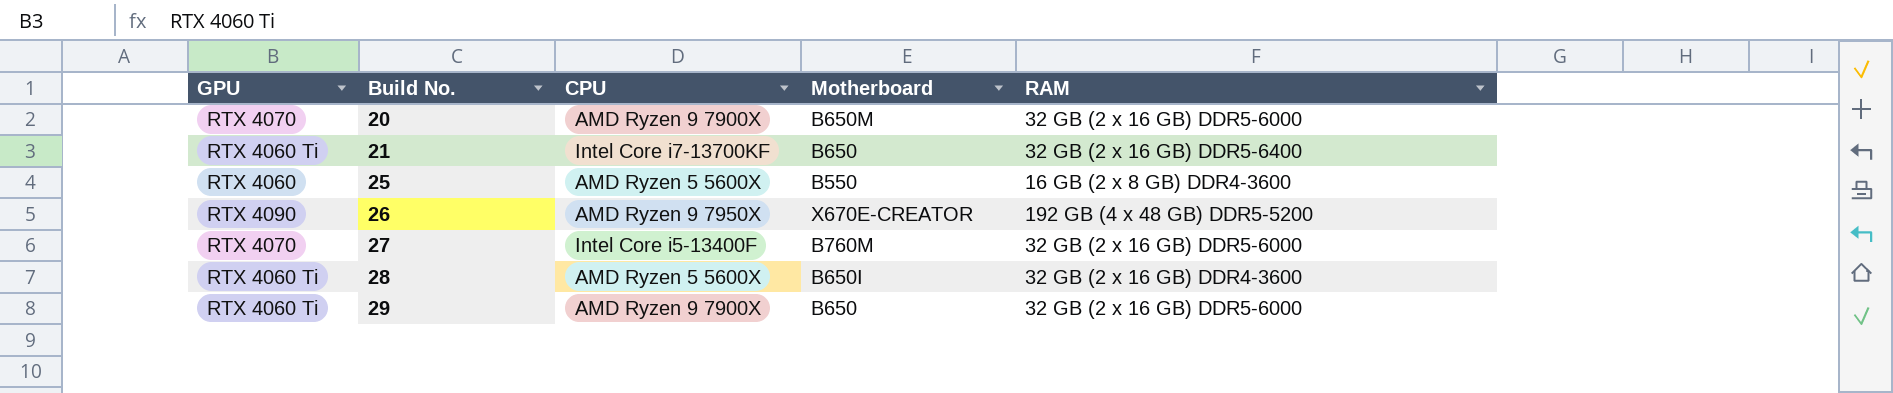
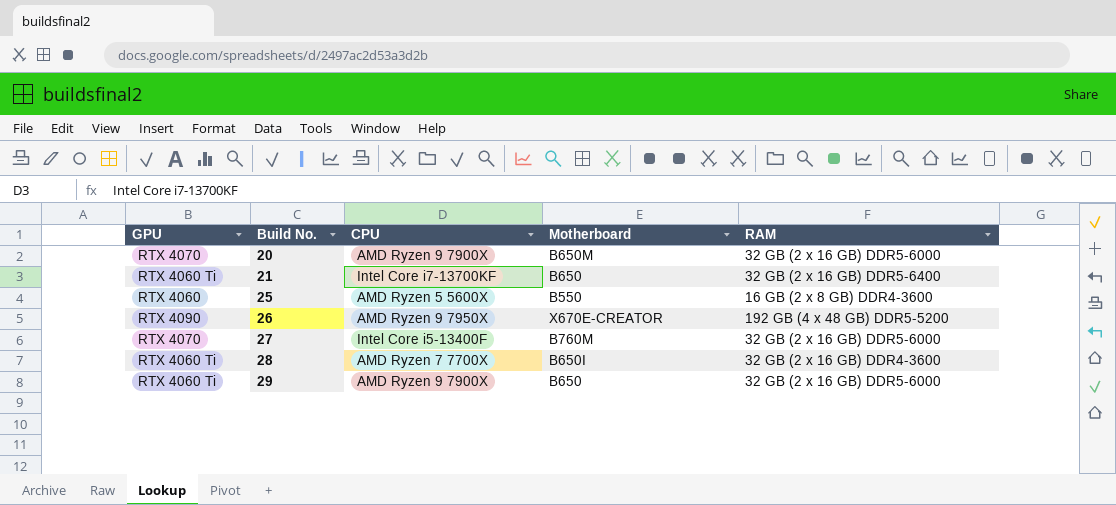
28 | CPU: AMD Ryzen 5 5600X -> AMD Ryzen 7 7700X

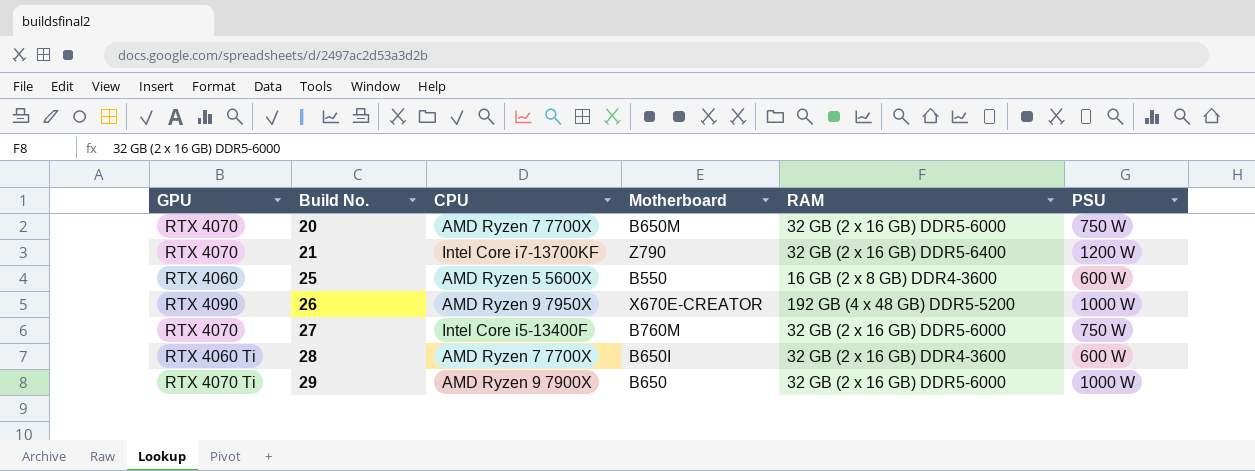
column PSU | position: none -> 6
20 | CPU: AMD Ryzen 9 7900X -> AMD Ryzen 7 7700X
21 | GPU: RTX 4060 Ti -> RTX 4070
21 | Motherboard: B650 -> Z790
29 | GPU: RTX 4060 Ti -> RTX 4070 Ti

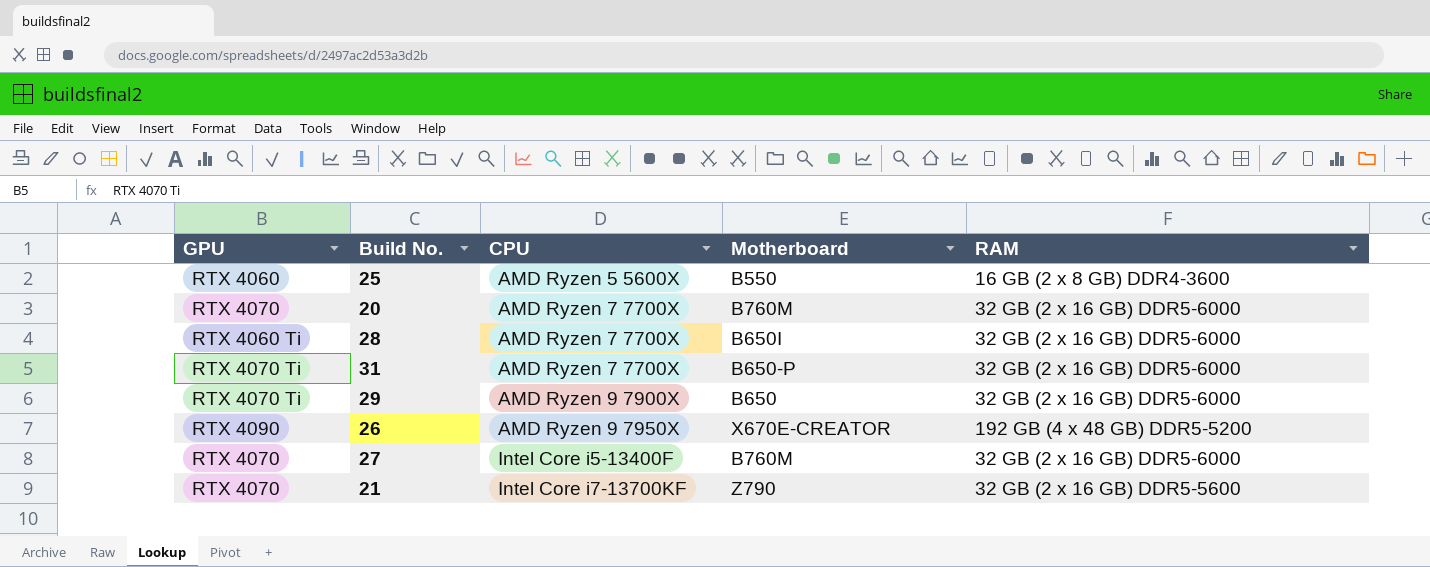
row order: Build No. ascending -> CPU ascending
column PSU | position: 6 -> none
20 | Motherboard: B650M -> B760M
28 | RAM: 32 GB (2 x 16 GB) DDR4-3600 -> 32 GB (2 x 16 GB) DDR5-6000
row 31: none -> RTX 4070 Ti | AMD Ryzen 7 7700X | B650-P | 32 GB (2 x 16 GB) DDR5-6000
21 | RAM: 32 GB (2 x 16 GB) DDR5-6400 -> 32 GB (2 x 16 GB) DDR5-5600

